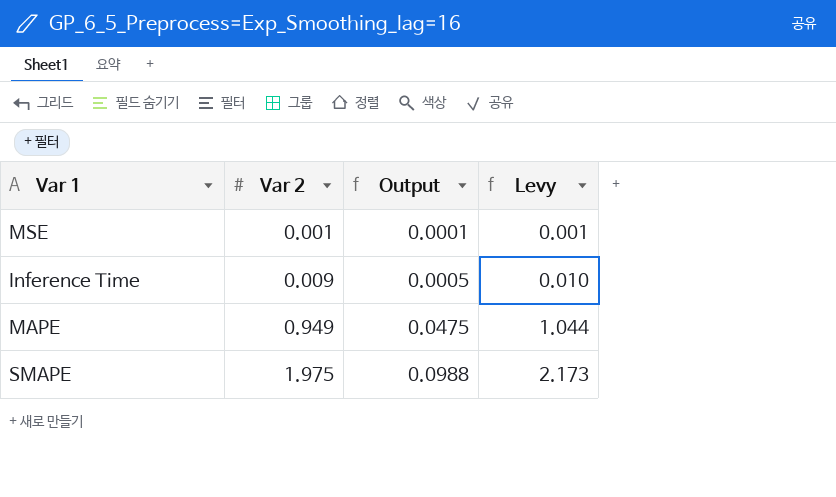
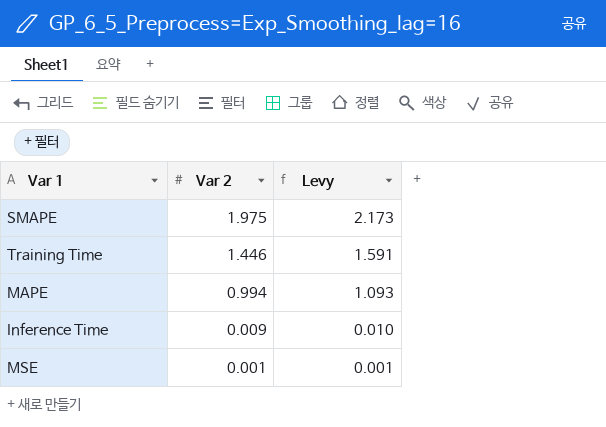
row order: Var 2 ascending -> Var 2 descending
column Output | formula: [Var 2] * 0.05 -> none
row Training Time: none -> 1.446 | 1.591
MAPE | Var 2: 0.949 -> 0.994
MAPE | Levy: 1.044 -> 1.093

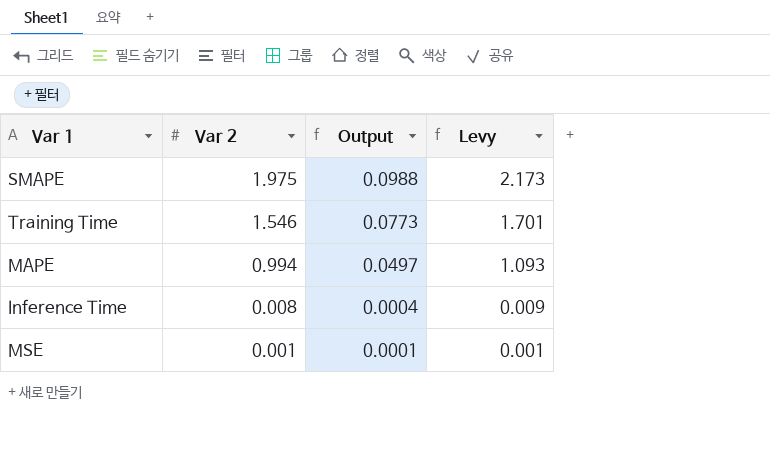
column Output | formula: none -> [Var 2] * 0.05
Training Time | Var 2: 1.446 -> 1.546
Training Time | Levy: 1.591 -> 1.701
Inference Time | Var 2: 0.009 -> 0.008
Inference Time | Levy: 0.010 -> 0.009

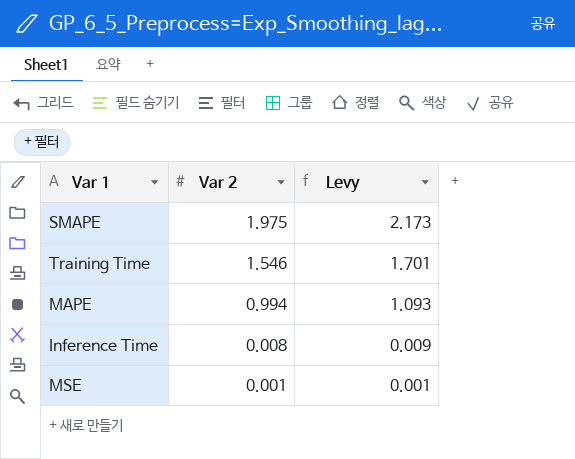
column Output | formula: [Var 2] * 0.05 -> none

